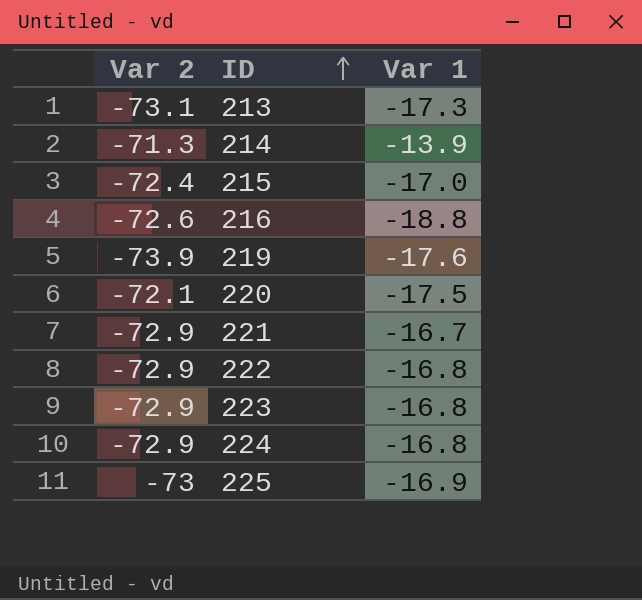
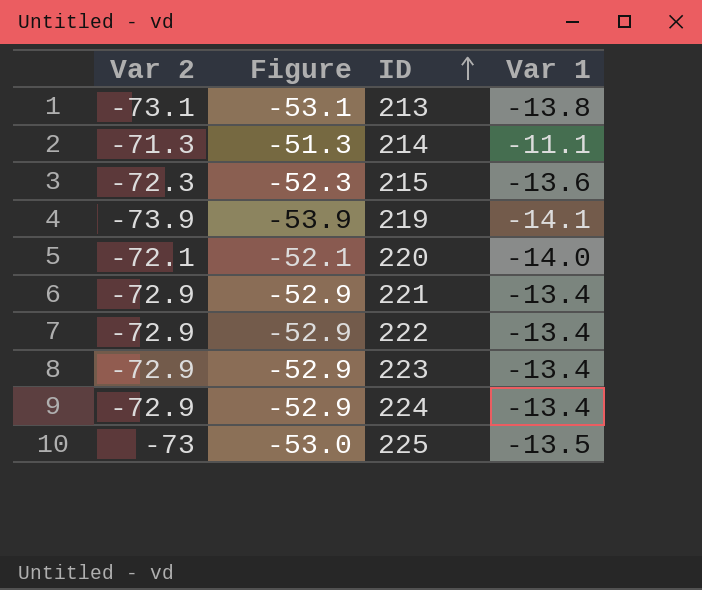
column Figure | formula: none -> [Var 2] + 20
row 216: -72.6 | -18.8 -> none
213 | Var 1: -17.3 -> -13.8
214 | Var 1: -13.9 -> -11.1
215 | Var 2: -72.4 -> -72.3
215 | Var 1: -17.0 -> -13.6
219 | Var 1: -17.6 -> -14.1
220 | Var 1: -17.5 -> -14.0
221 | Var 1: -16.7 -> -13.4
222 | Var 1: -16.8 -> -13.4
223 | Var 1: -16.8 -> -13.4
224 | Var 1: -16.8 -> -13.4
225 | Var 1: -16.9 -> -13.5

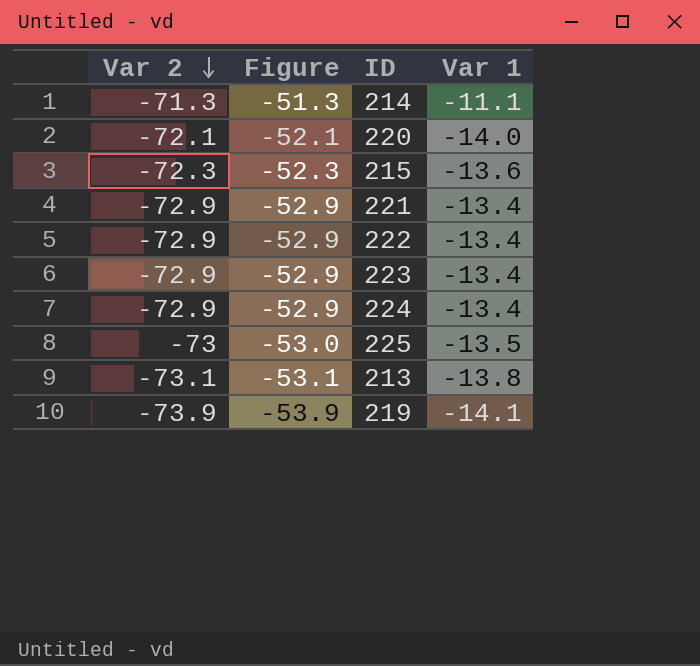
row order: ID ascending -> Var 2 descending

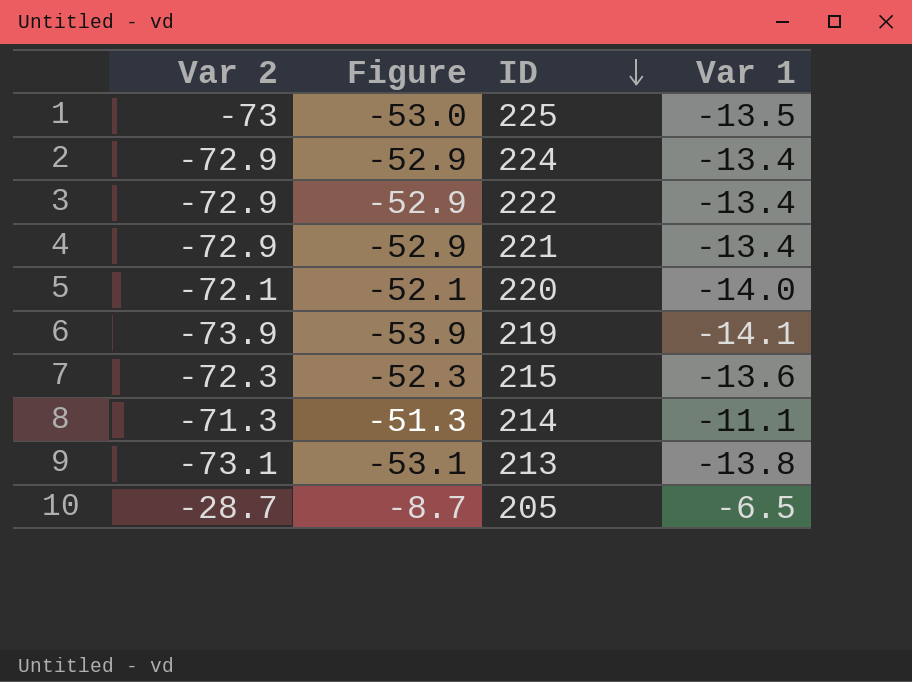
row order: Var 2 descending -> ID descending
row 223: -72.9 | -52.9 | -13.4 -> none
row 205: none -> -28.7 | -8.7 | -6.5

